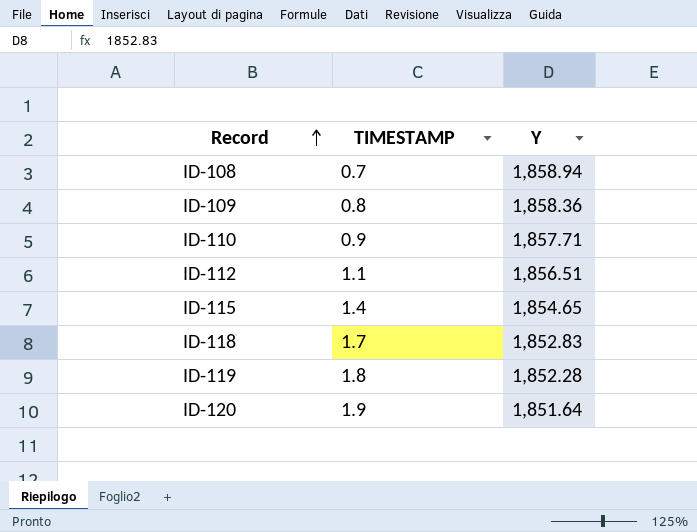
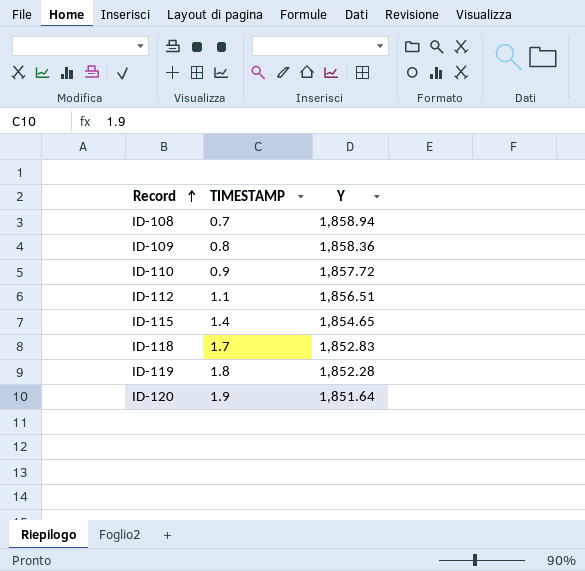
ID-110 | Y: 1,857.71 -> 1,857.72

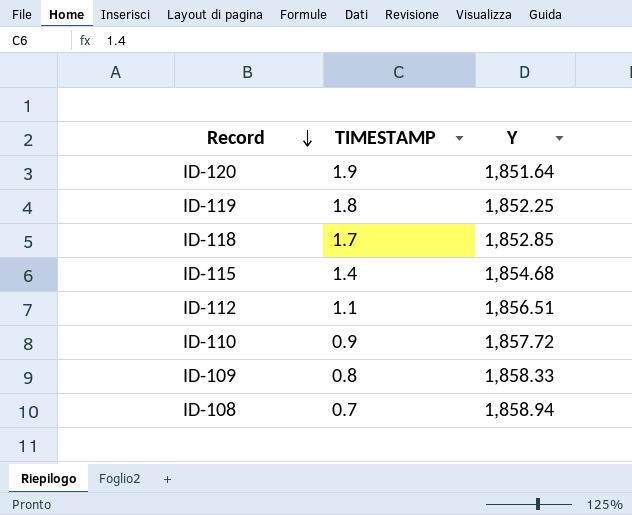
row order: Record ascending -> Record descending
ID-119 | Y: 1,852.28 -> 1,852.25
ID-118 | Y: 1,852.83 -> 1,852.85
ID-115 | Y: 1,854.65 -> 1,854.68
ID-109 | Y: 1,858.36 -> 1,858.33

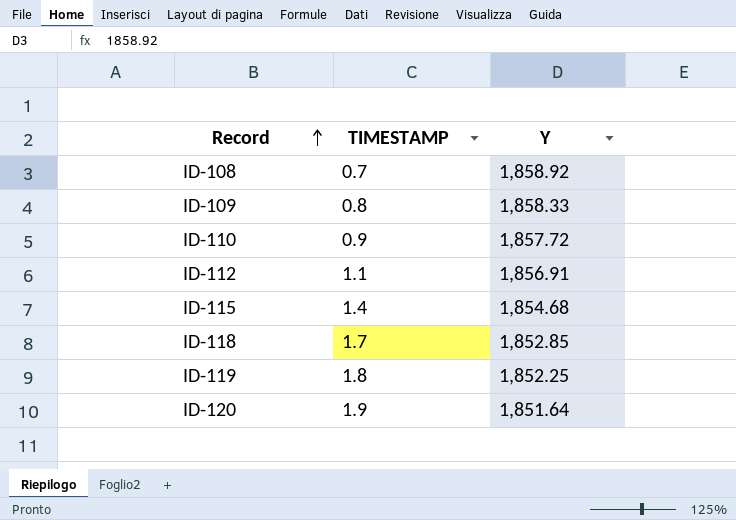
row order: Record descending -> Record ascending
ID-108 | Y: 1,858.94 -> 1,858.92
ID-112 | Y: 1,856.51 -> 1,856.91

